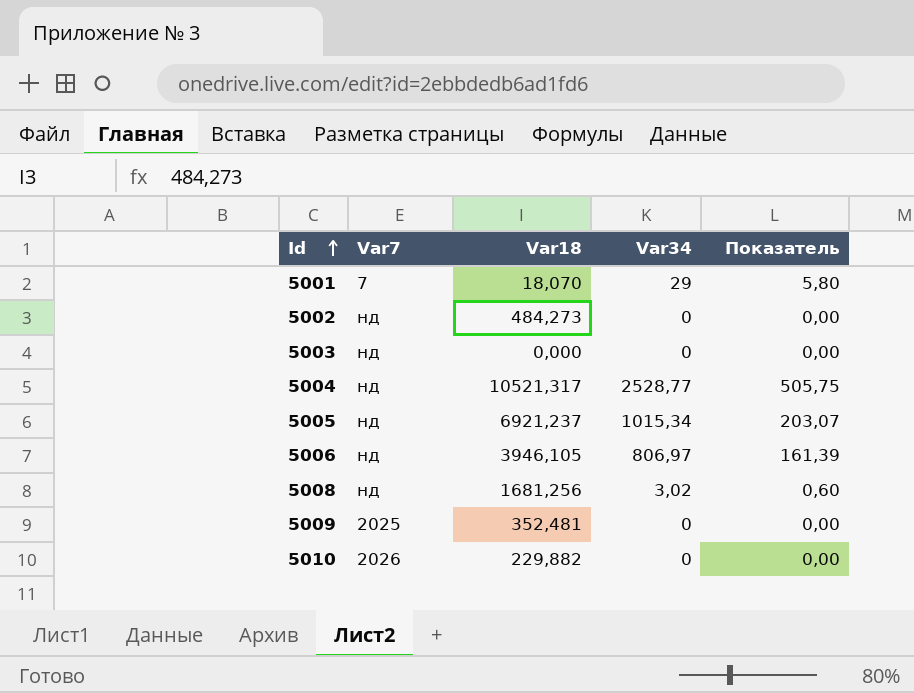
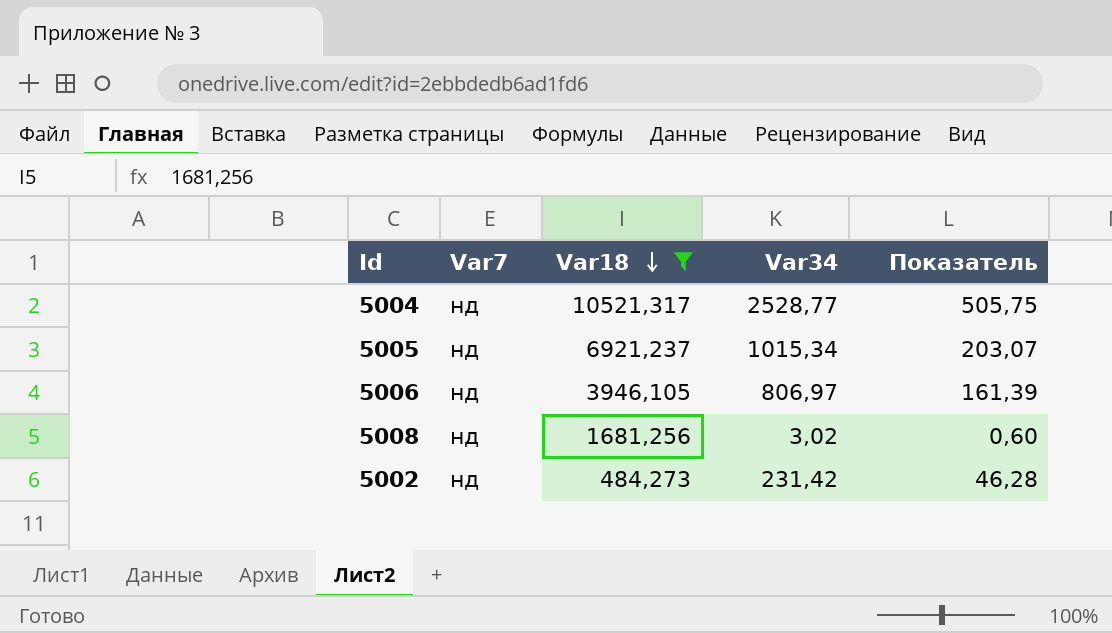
filter: none -> Var18 >= 484,273
row order: Id ascending -> Var18 descending
5002 | Var34: 0 -> 231,42
5002 | Показатель: 0,00 -> 46,28

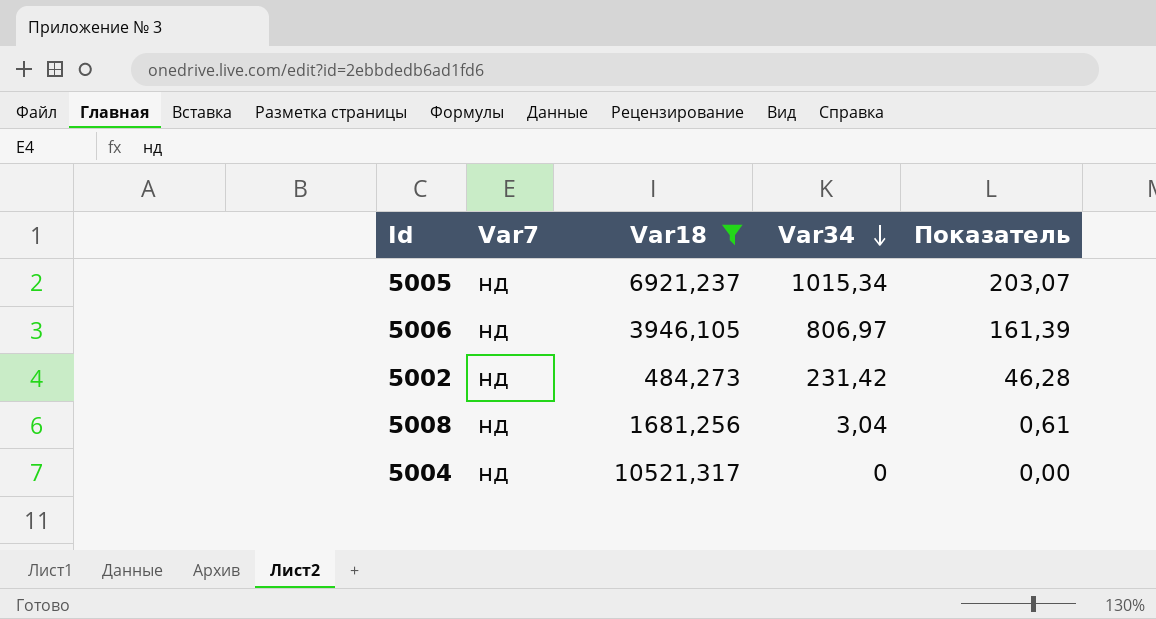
row order: Var18 descending -> Var34 descending
5008 | Var34: 3,02 -> 3,04
5008 | Показатель: 0,60 -> 0,61
5004 | Var34: 2528,77 -> 0
5004 | Показатель: 505,75 -> 0,00

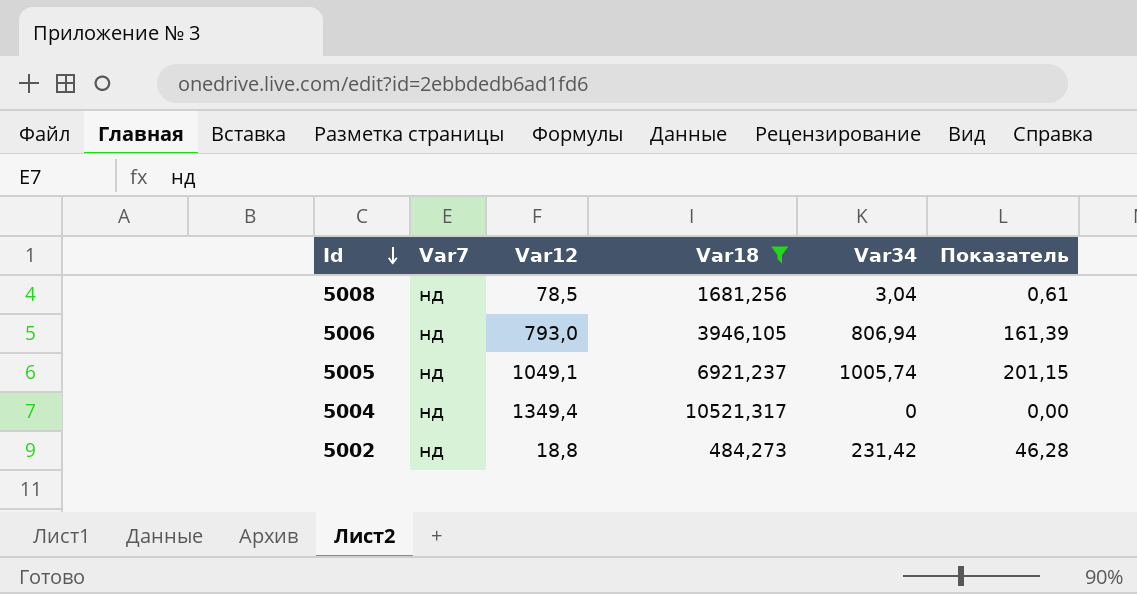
row order: Var34 descending -> Id descending
column Var12 | position: none -> 3
5006 | Var34: 806,97 -> 806,94
5005 | Var34: 1015,34 -> 1005,74
5005 | Показатель: 203,07 -> 201,15

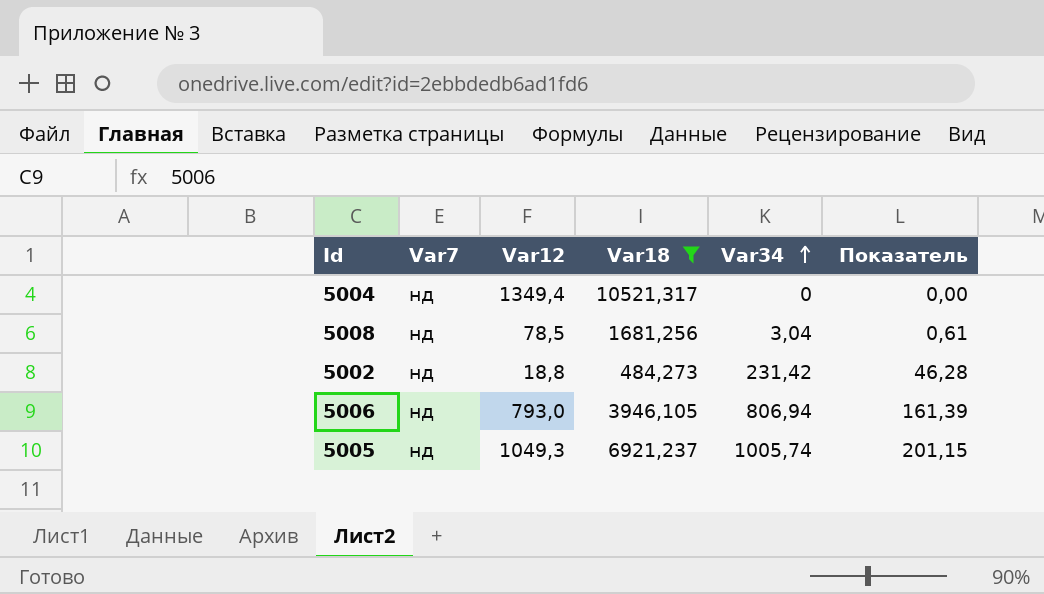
row order: Id descending -> Var34 ascending
5005 | Var12: 1049,1 -> 1049,3

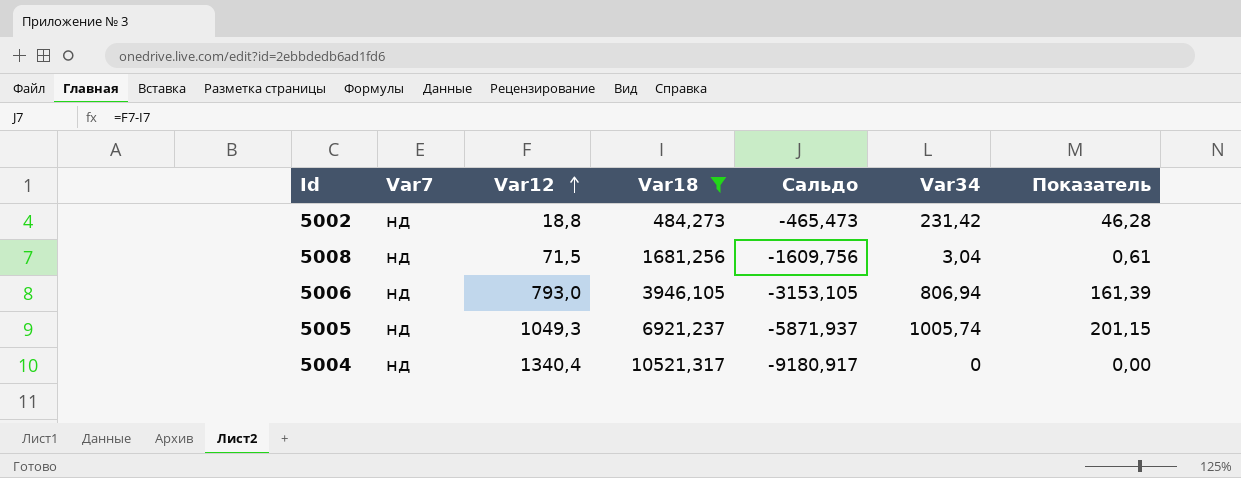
row order: Var34 ascending -> Var12 ascending
column Сальдо | formula: none -> [Var12] - [Var18]
5008 | Var12: 78,5 -> 71,5
5004 | Var12: 1349,4 -> 1340,4

